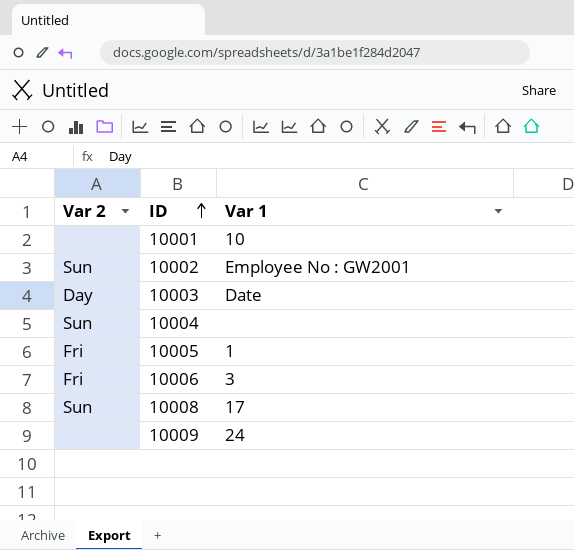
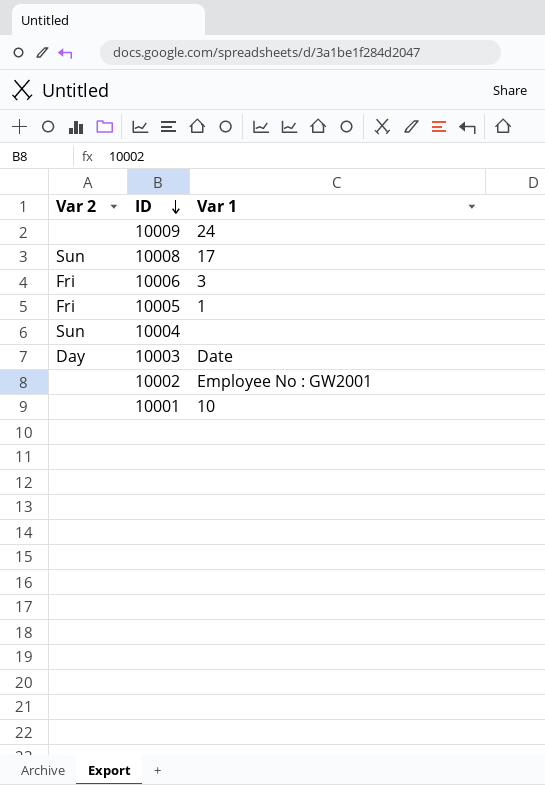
row order: ID ascending -> ID descending
10002 | Var 2: Sun -> none

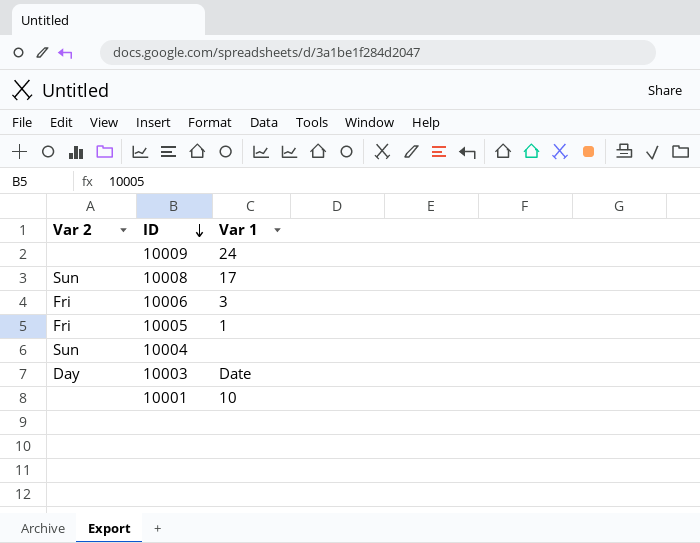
row 10002: none | Employee No : GW2001 -> none

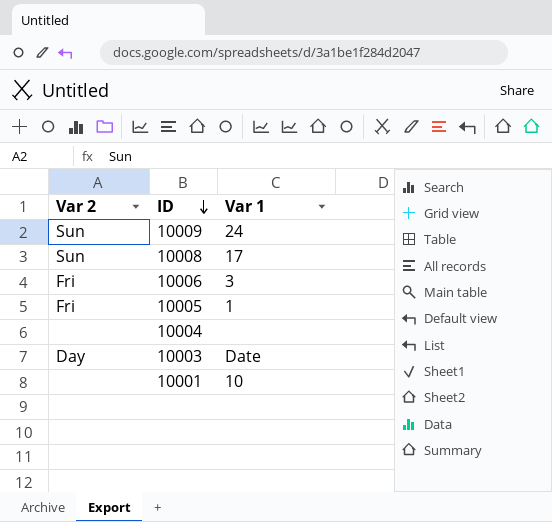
10009 | Var 2: none -> Sun
10004 | Var 2: Sun -> none

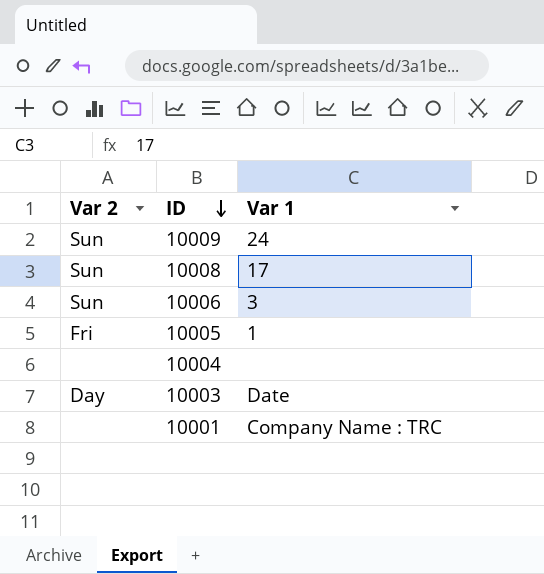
10006 | Var 2: Fri -> Sun
10001 | Var 1: 10 -> Company Name : TRC

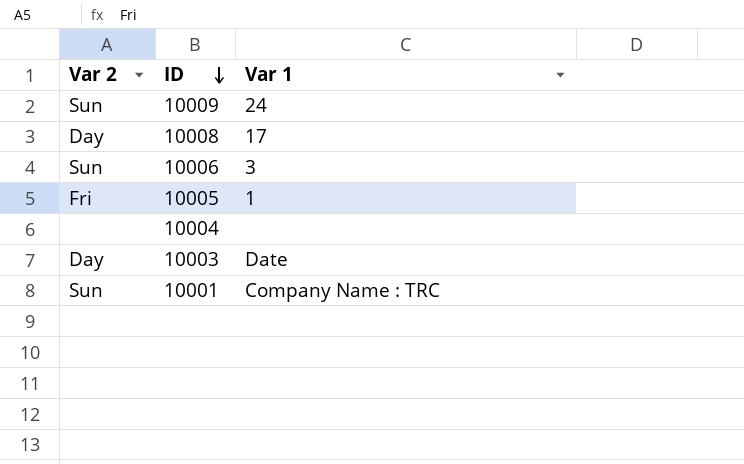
10008 | Var 2: Sun -> Day
10001 | Var 2: none -> Sun

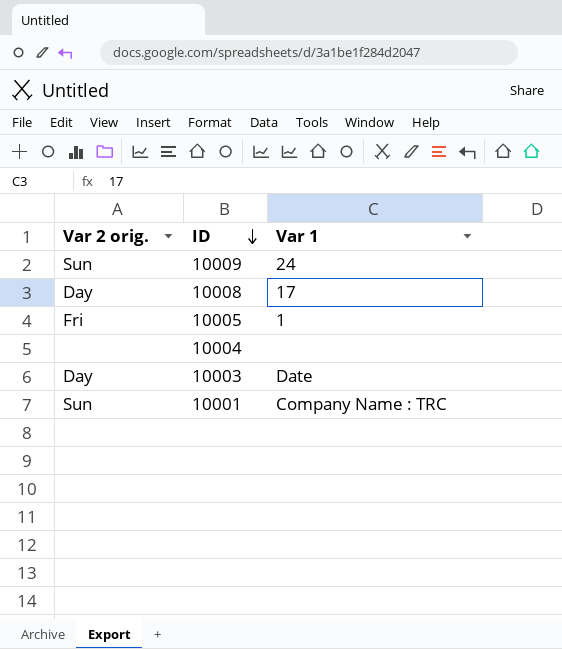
column name: Var 2 -> Var 2 orig.
row 10006: Sun | 3 -> none

